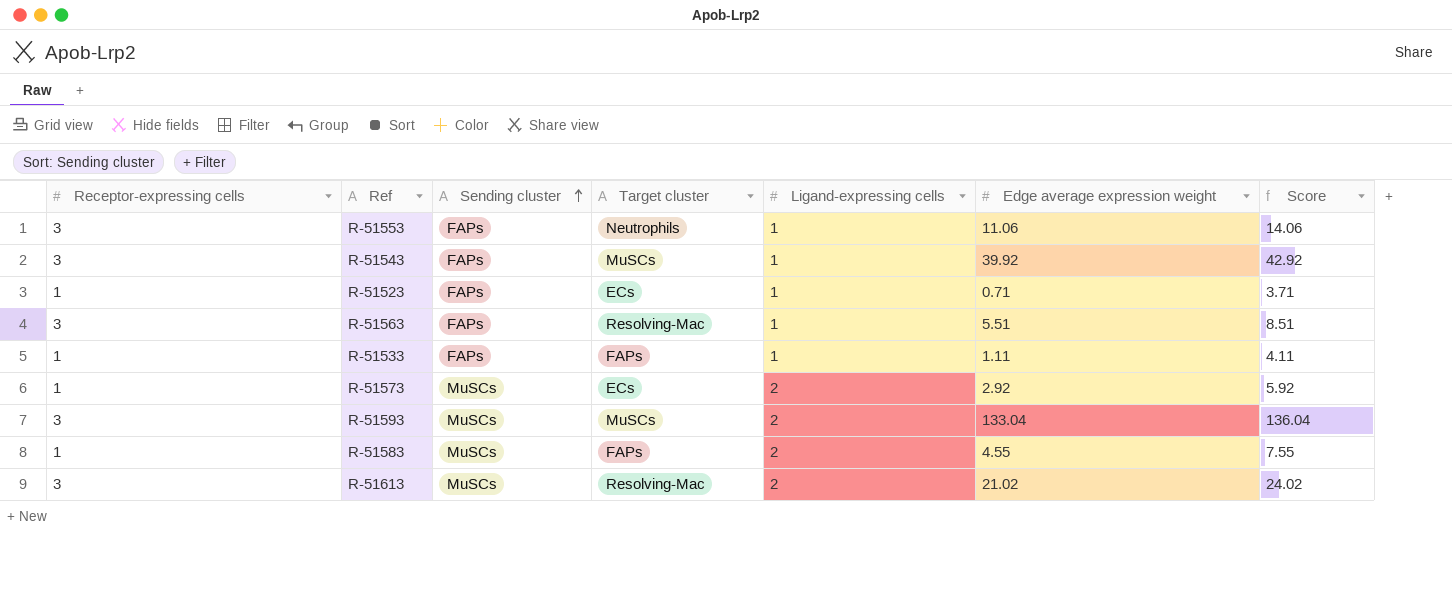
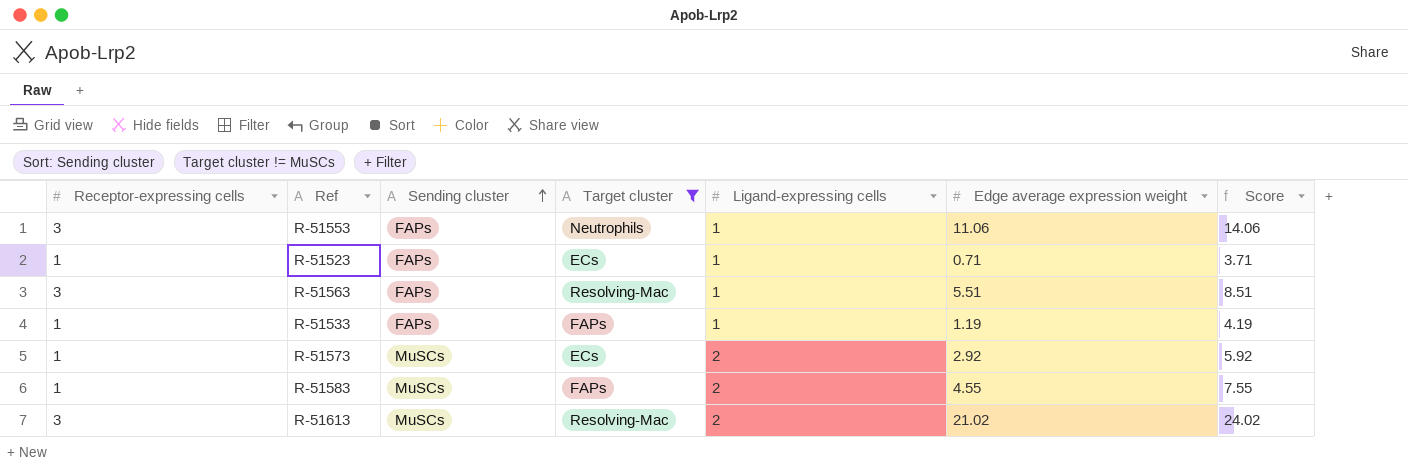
filter: none -> Target cluster != MuSCs
R-51533 | Edge average expression weight: 1.11 -> 1.19
R-51533 | Score: 4.11 -> 4.19

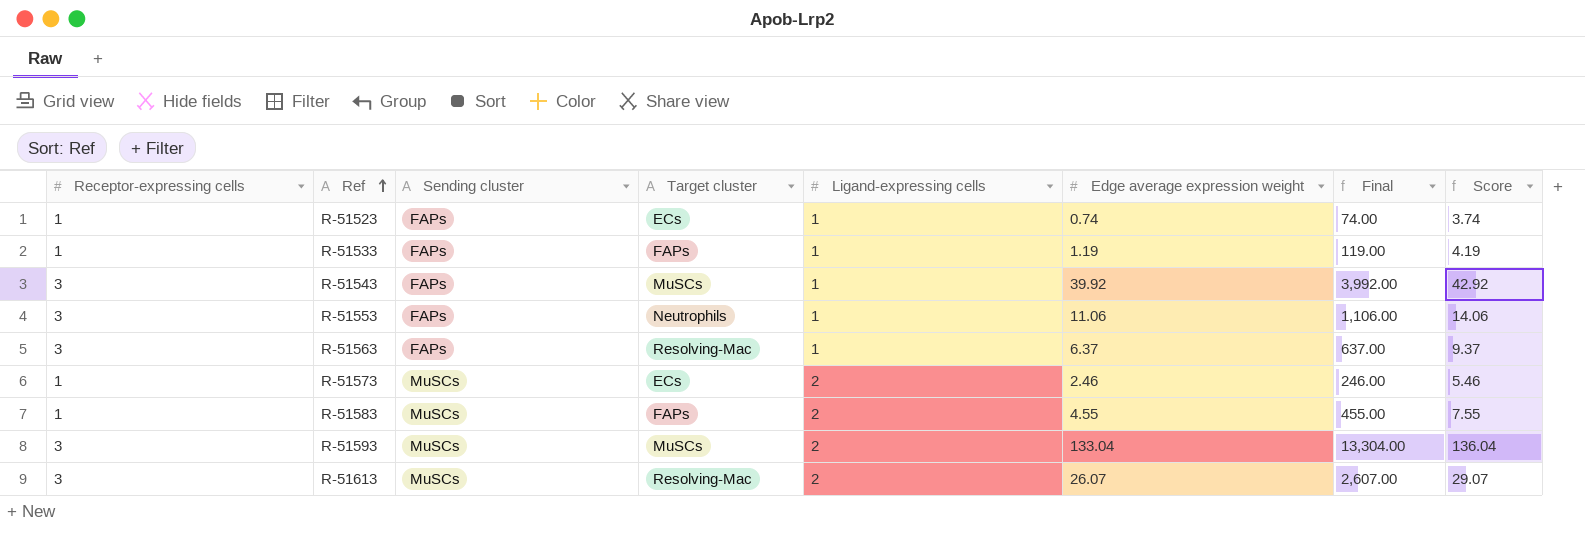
filter: Target cluster != MuSCs -> none
row order: Sending cluster ascending -> Ref ascending
column Final | formula: none -> [Edge average expression weight] * 100
R-51523 | Edge average expression weight: 0.71 -> 0.74
R-51523 | Score: 3.71 -> 3.74
R-51563 | Edge average expression weight: 5.51 -> 6.37
R-51563 | Score: 8.51 -> 9.37
R-51573 | Edge average expression weight: 2.92 -> 2.46
R-51573 | Score: 5.92 -> 5.46
R-51613 | Edge average expression weight: 21.02 -> 26.07
R-51613 | Score: 24.02 -> 29.07

